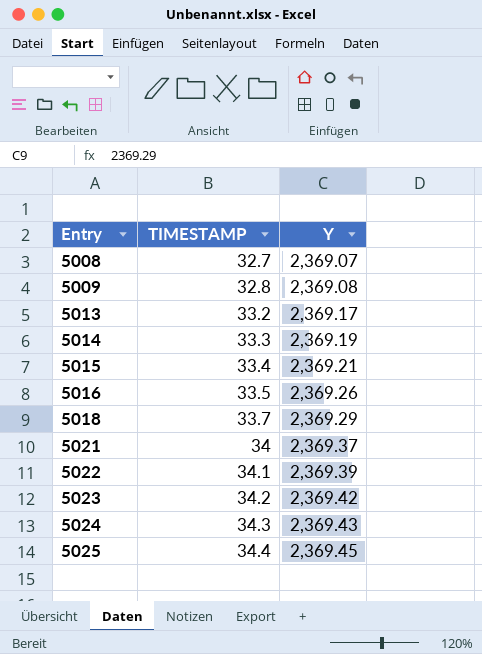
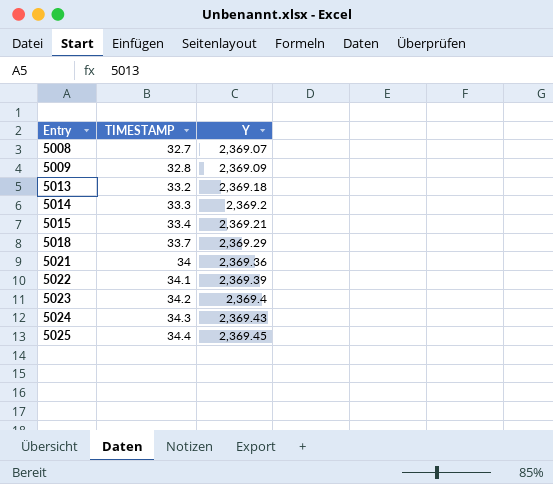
row 5016: 33.5 | 2,369.26 -> none
5009 | Y: 2,369.08 -> 2,369.09
5013 | Y: 2,369.17 -> 2,369.18
5014 | Y: 2,369.19 -> 2,369.2
5021 | Y: 2,369.37 -> 2,369.36
5023 | Y: 2,369.42 -> 2,369.4

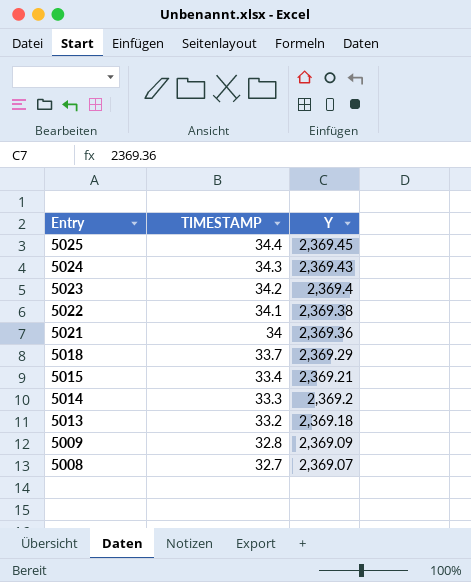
row order: Entry ascending -> Entry descending
5022 | Y: 2,369.39 -> 2,369.38

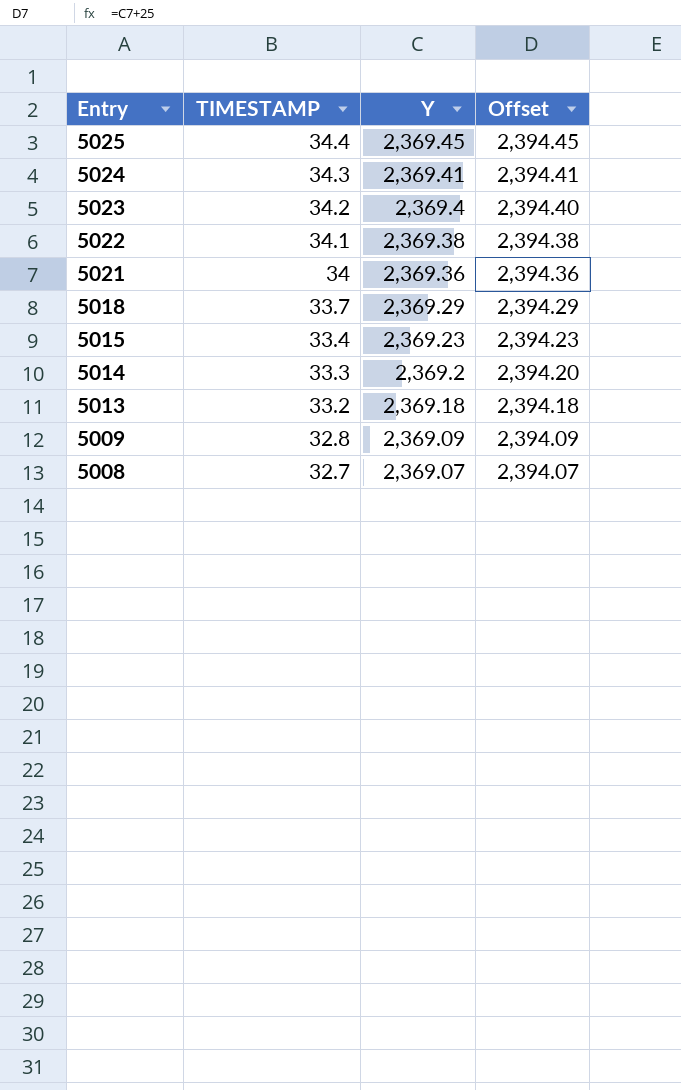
column Offset | formula: none -> [Y] + 25
5024 | Y: 2,369.43 -> 2,369.41
5015 | Y: 2,369.21 -> 2,369.23

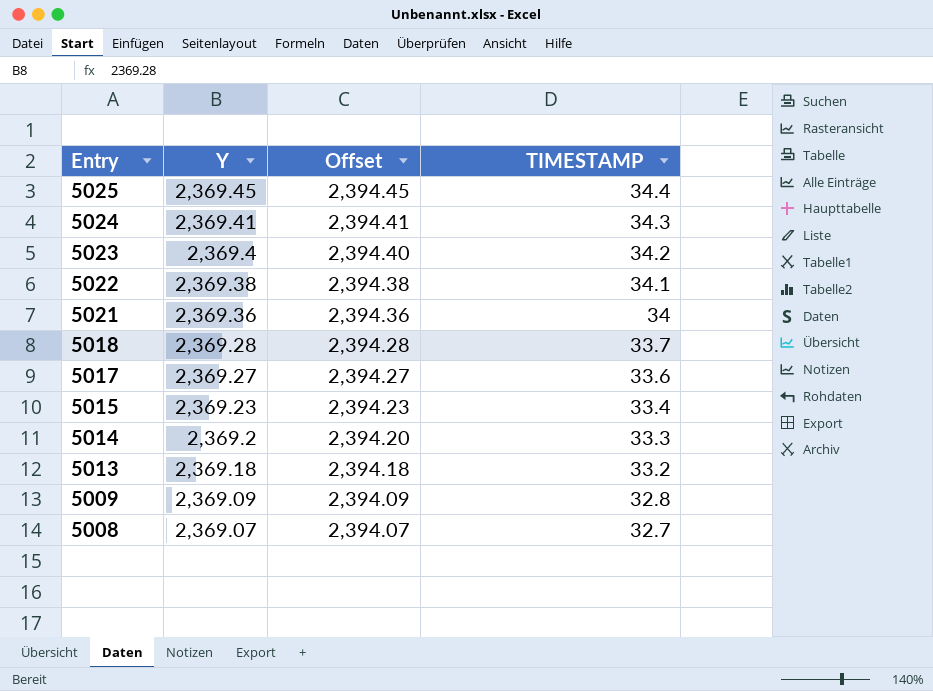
column TIMESTAMP | position: 2 -> 4
5018 | Y: 2,369.29 -> 2,369.28
5018 | Offset: 2,394.29 -> 2,394.28
row 5017: none -> 2,369.27 | 2,394.27 | 33.6

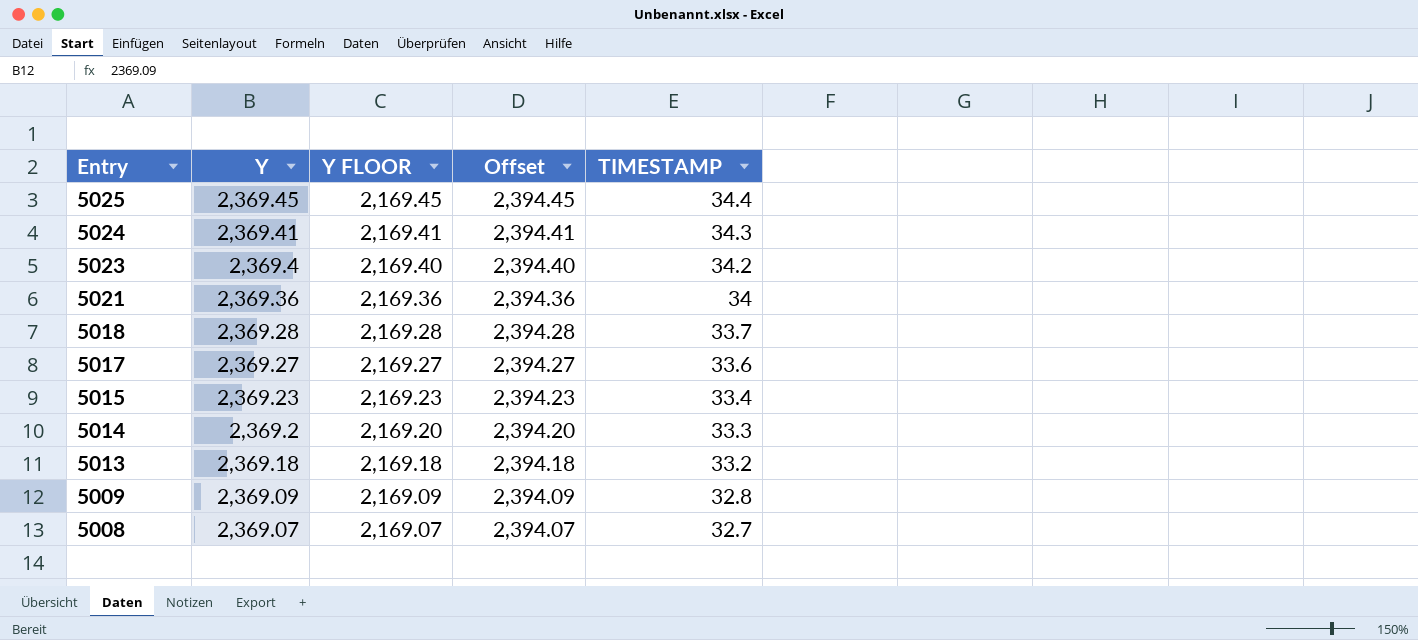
column Y FLOOR | formula: none -> [Y] - 200
row 5022: 2,369.38 | 2,394.38 | 34.1 -> none

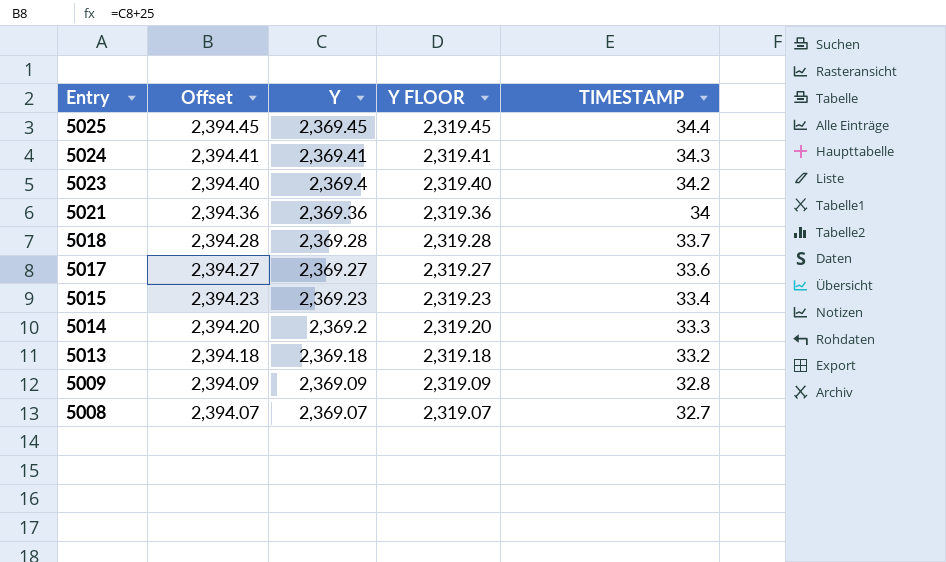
column Offset | position: 4 -> 2
column Y FLOOR | formula: [Y] - 200 -> [Y] - 50

